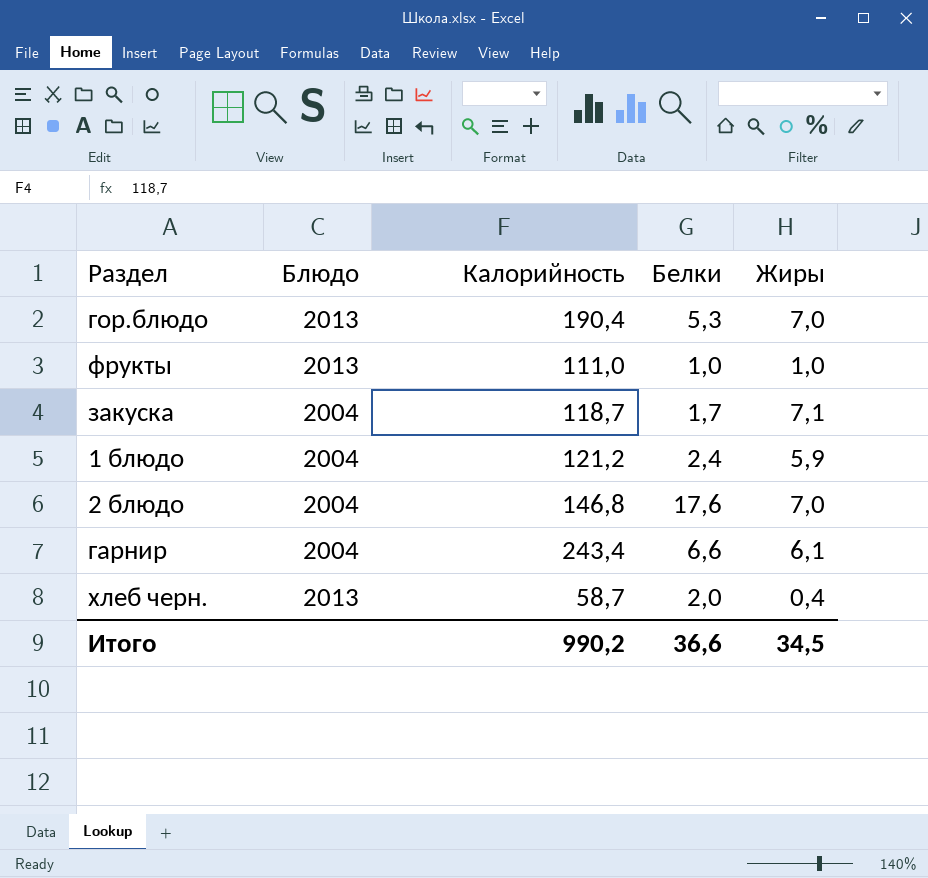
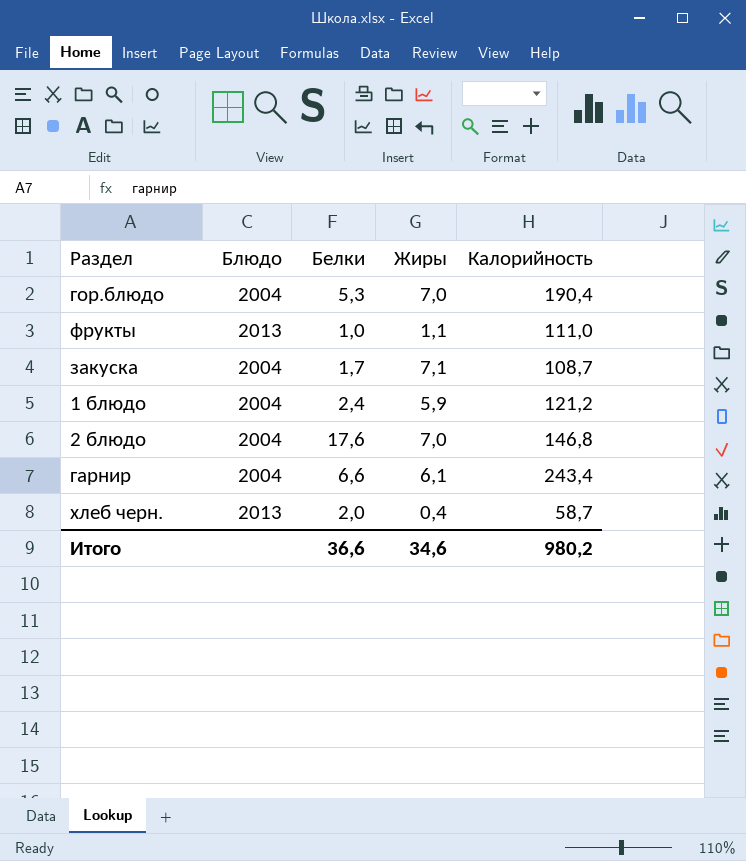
column Калорийность | position: 3 -> 5
гор.блюдо | Блюдо: 2013 -> 2004
фрукты | Жиры: 1,0 -> 1,1
закуска | Калорийность: 118,7 -> 108,7
Итого | Жиры: 34,5 -> 34,6
Итого | Калорийность: 990,2 -> 980,2

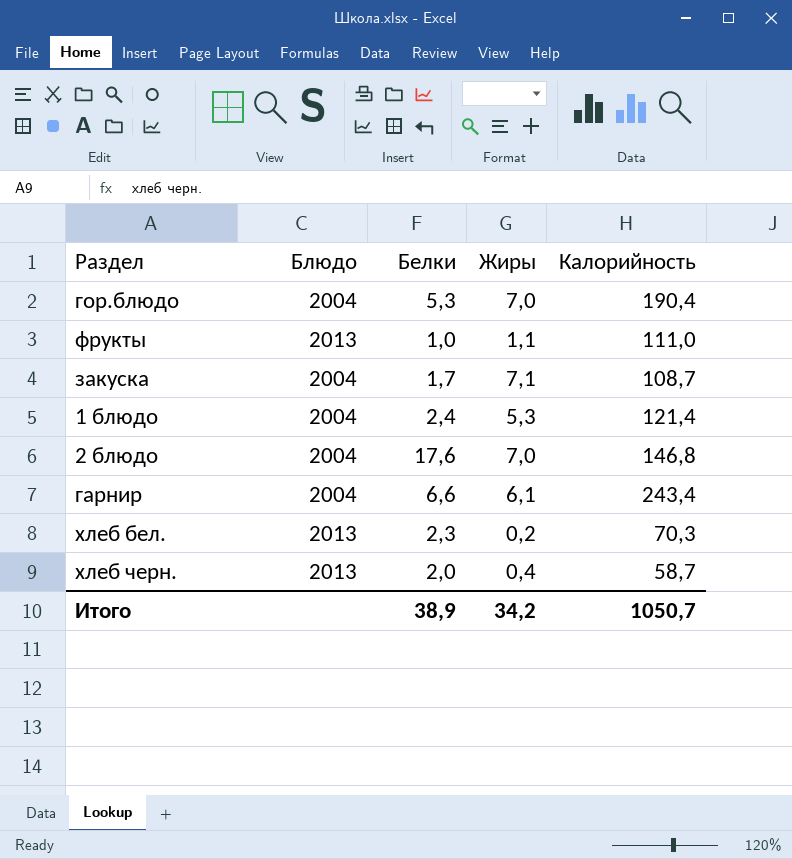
1 блюдо | Жиры: 5,9 -> 5,3
1 блюдо | Калорийность: 121,2 -> 121,4
row хлеб бел.: none -> 2013 | 2,3 | 0,2 | 70,3
Итого | Белки: 36,6 -> 38,9
Итого | Жиры: 34,6 -> 34,2
Итого | Калорийность: 980,2 -> 1050,7

